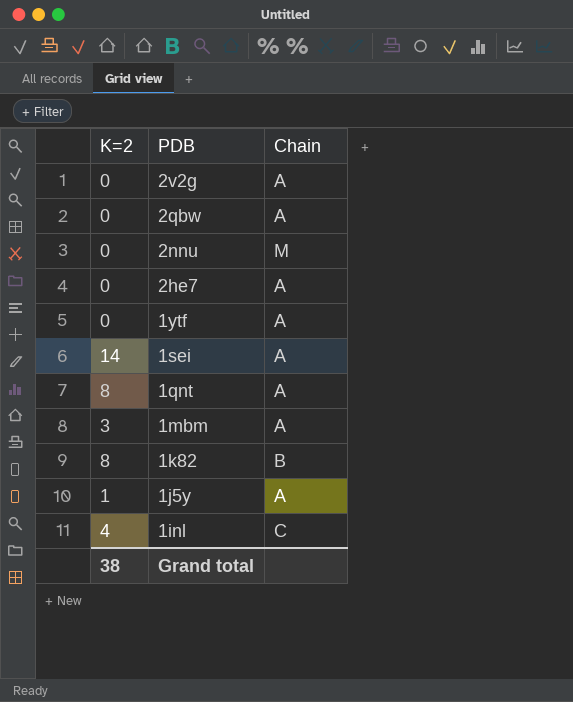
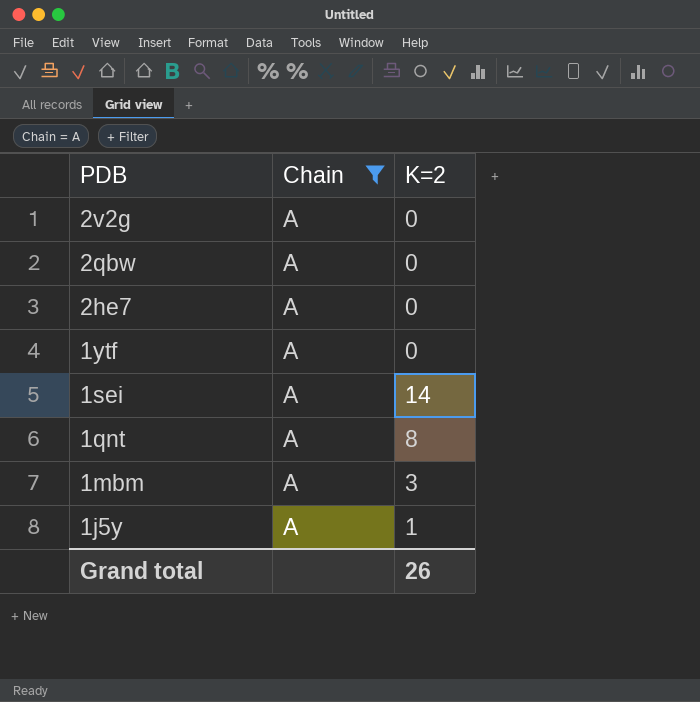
filter: none -> Chain = A
column K=2 | position: 1 -> 3
Grand total | K=2: 38 -> 26

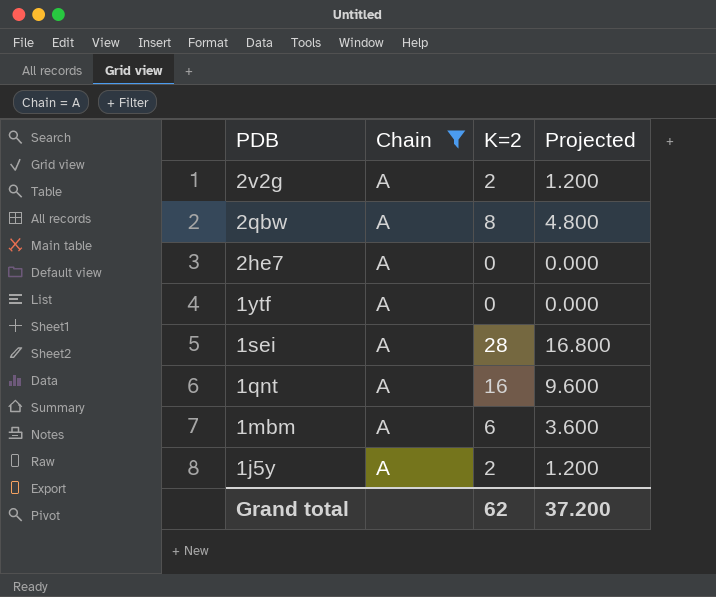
column Projected | formula: none -> [K=2] * 0.6
2v2g | K=2: 0 -> 2
2qbw | K=2: 0 -> 8
1sei | K=2: 14 -> 28
1qnt | K=2: 8 -> 16
1mbm | K=2: 3 -> 6
1j5y | K=2: 1 -> 2
Grand total | K=2: 26 -> 62

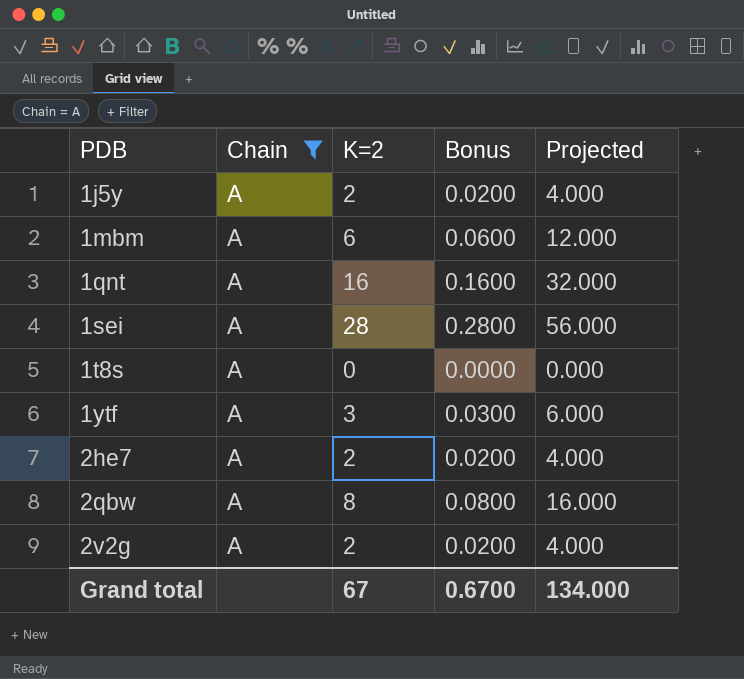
row order: PDB descending -> PDB ascending
column Bonus | formula: none -> [K=2] * 0.01
column Projected | formula: [K=2] * 0.6 -> [K=2] * 2
row 1t8s: none -> A | 0 | 0.0000 | 0.000
1ytf | K=2: 0 -> 3
2he7 | K=2: 0 -> 2
Grand total | K=2: 62 -> 67
Grand total | Projected: 37.200 -> 134.000

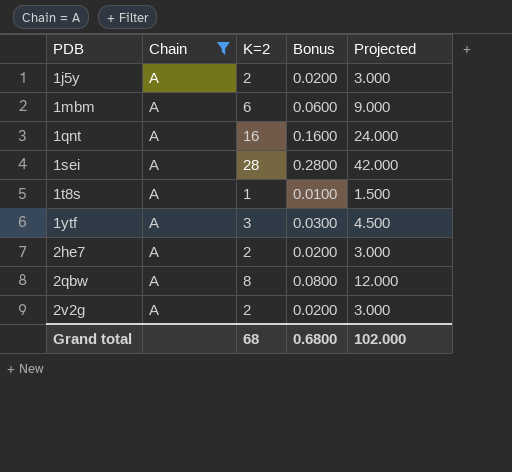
column Projected | formula: [K=2] * 2 -> [K=2] * 1.5
1t8s | K=2: 0 -> 1
1t8s | Bonus: 0.0000 -> 0.0100
Grand total | K=2: 67 -> 68
Grand total | Bonus: 0.6700 -> 0.6800
Grand total | Projected: 134.000 -> 102.000

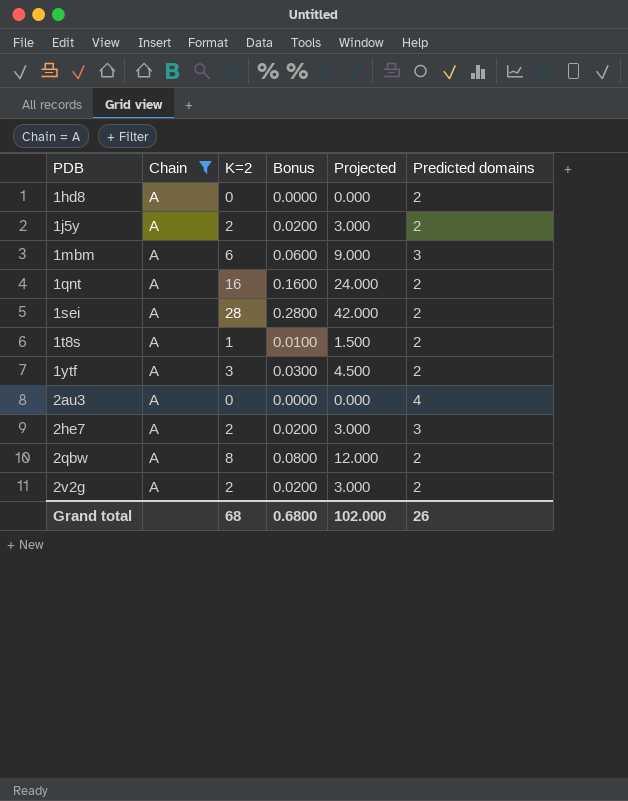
column Predicted domains | position: none -> 6
row 1hd8: none -> A | 0 | 0.0000 | 0.000 | 2
row 2au3: none -> A | 0 | 0.0000 | 0.000 | 4

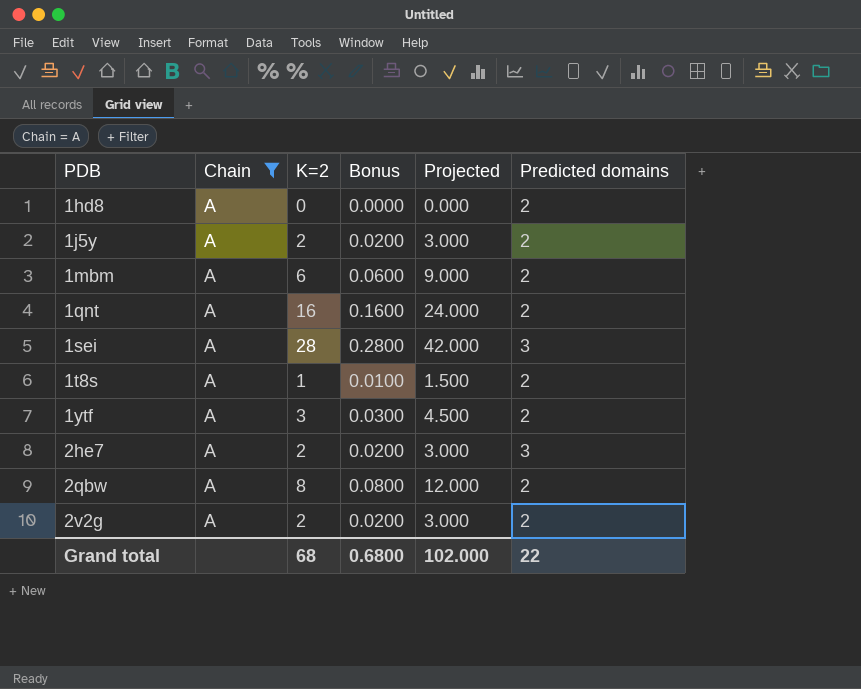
row 2au3: A | 0 | 0.0000 | 0.000 | 4 -> none
1mbm | Predicted domains: 3 -> 2
1sei | Predicted domains: 2 -> 3
Grand total | Predicted domains: 26 -> 22

